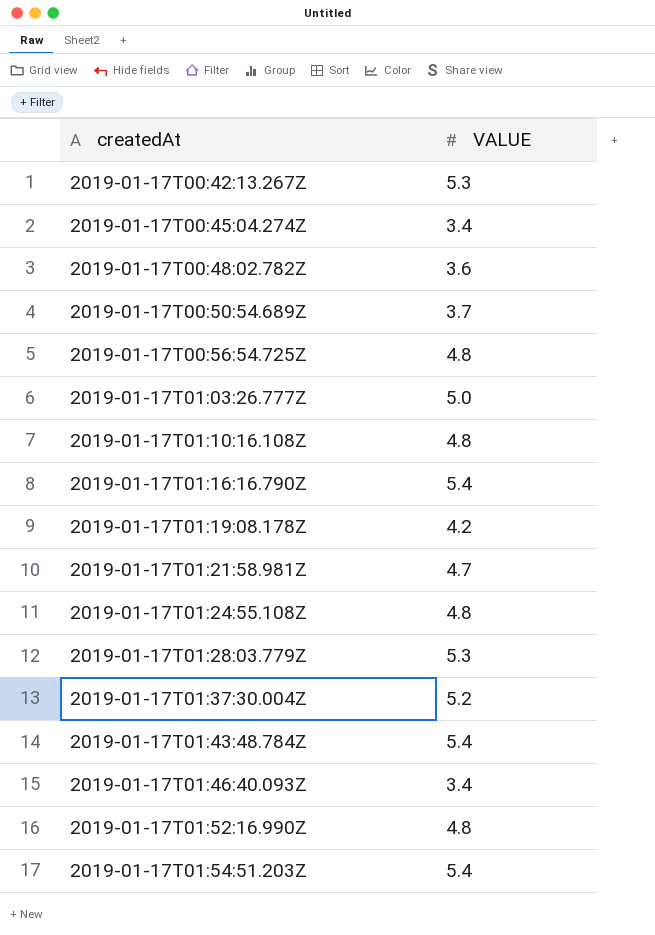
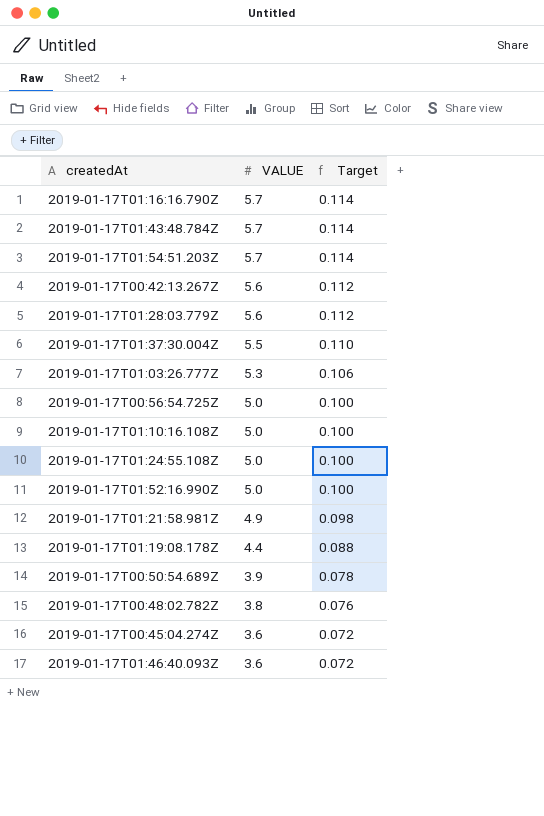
row order: createdAt ascending -> VALUE descending
column Target | formula: none -> [VALUE] * 0.02
2019-01-17T01:16:16.790Z | VALUE: 5.4 -> 5.7
2019-01-17T01:43:48.784Z | VALUE: 5.4 -> 5.7
2019-01-17T01:54:51.203Z | VALUE: 5.4 -> 5.7
2019-01-17T00:42:13.267Z | VALUE: 5.3 -> 5.6
2019-01-17T01:28:03.779Z | VALUE: 5.3 -> 5.6
2019-01-17T01:37:30.004Z | VALUE: 5.2 -> 5.5
2019-01-17T01:03:26.777Z | VALUE: 5.0 -> 5.3
2019-01-17T00:56:54.725Z | VALUE: 4.8 -> 5.0
2019-01-17T01:10:16.108Z | VALUE: 4.8 -> 5.0
2019-01-17T01:24:55.108Z | VALUE: 4.8 -> 5.0
2019-01-17T01:52:16.990Z | VALUE: 4.8 -> 5.0
2019-01-17T01:21:58.981Z | VALUE: 4.7 -> 4.9
2019-01-17T01:19:08.178Z | VALUE: 4.2 -> 4.4
2019-01-17T00:50:54.689Z | VALUE: 3.7 -> 3.9
2019-01-17T00:48:02.782Z | VALUE: 3.6 -> 3.8
2019-01-17T00:45:04.274Z | VALUE: 3.4 -> 3.6
2019-01-17T01:46:40.093Z | VALUE: 3.4 -> 3.6

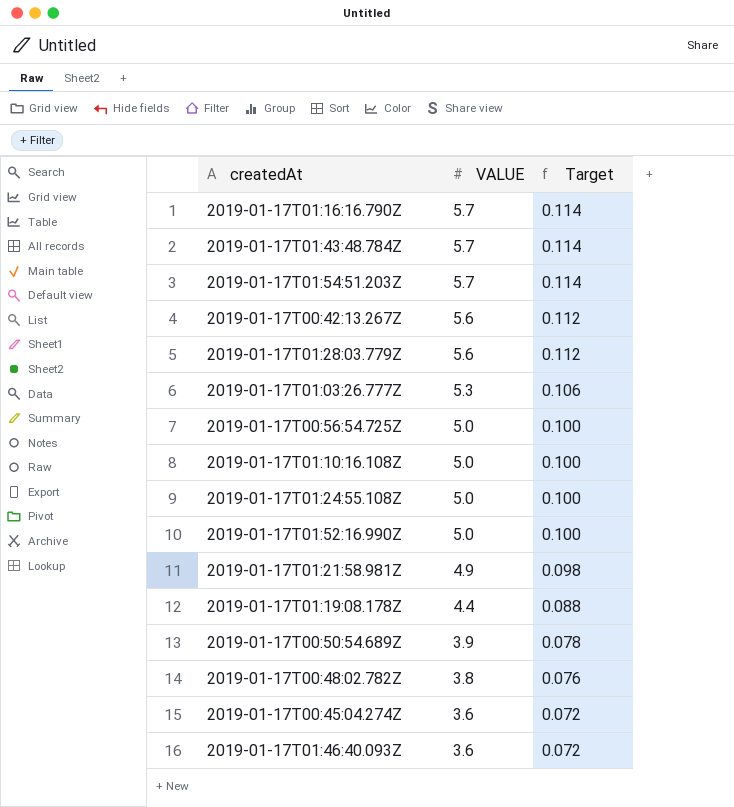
row 2019-01-17T01:37:30.004Z: 5.5 | 0.110 -> none

